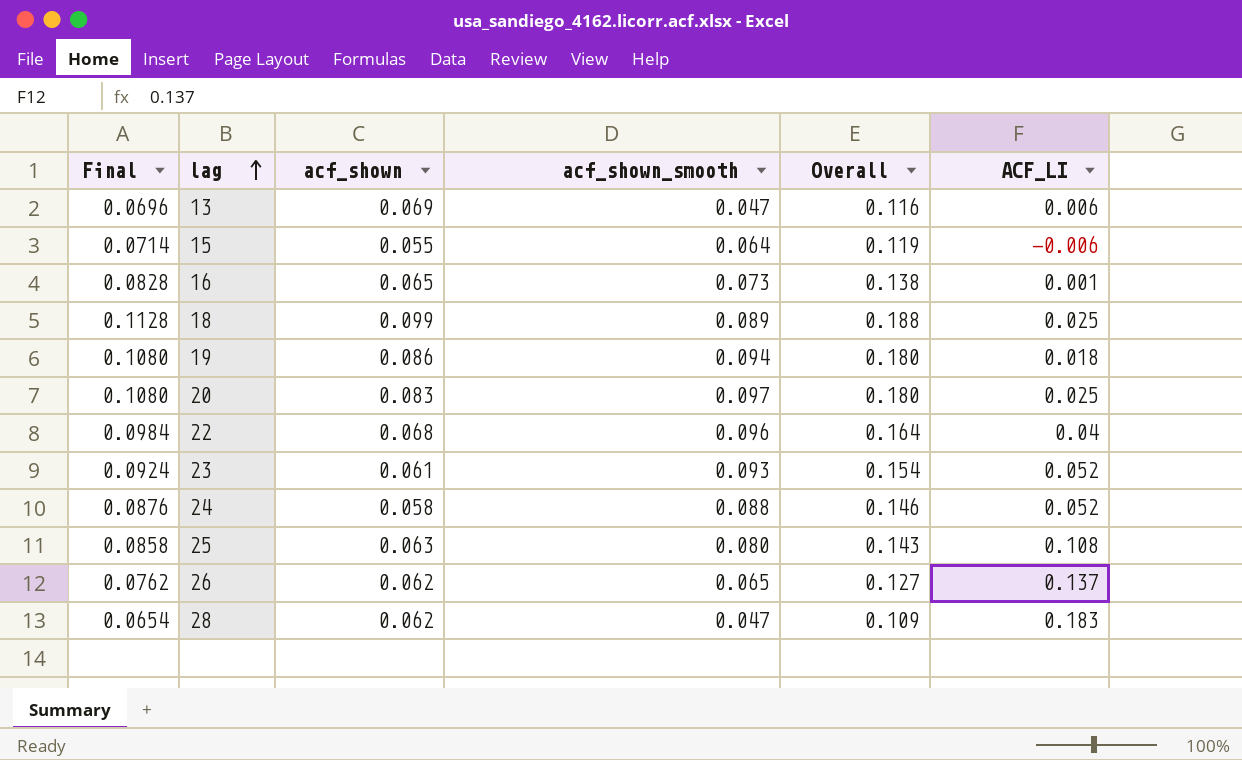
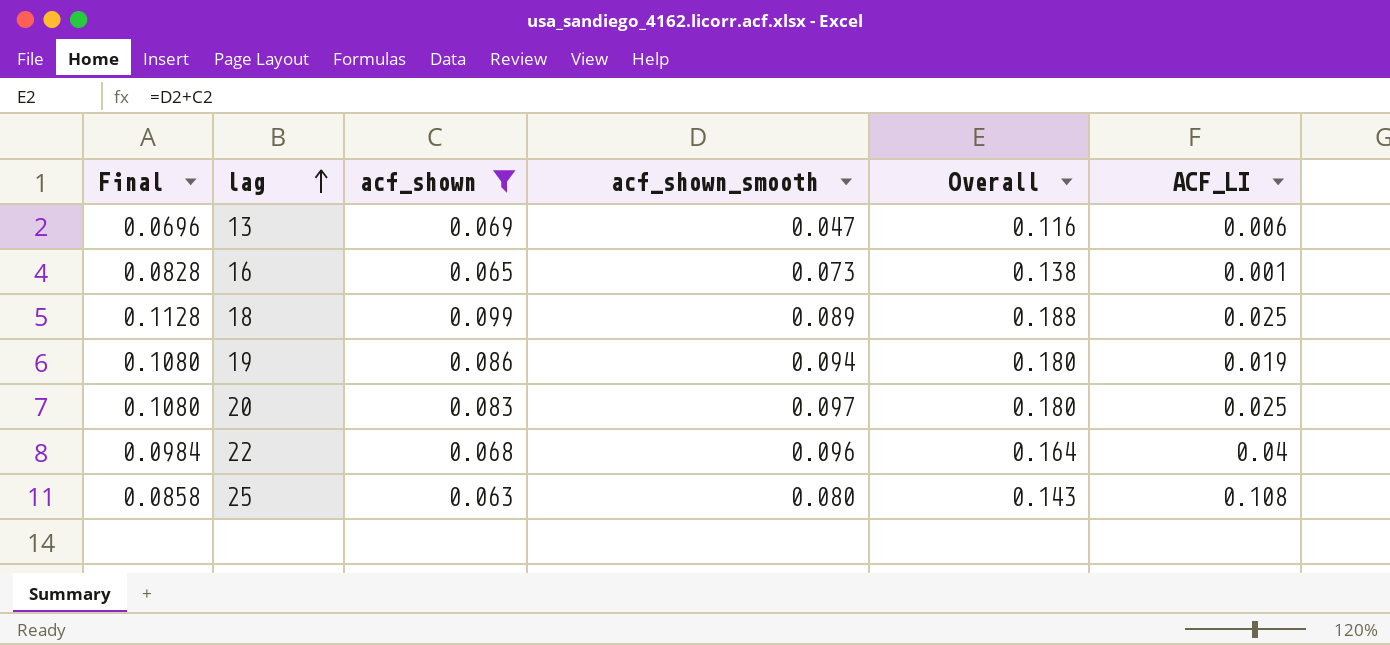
filter: none -> acf_shown >= 0.063
19 | ACF_LI: 0.018 -> 0.019

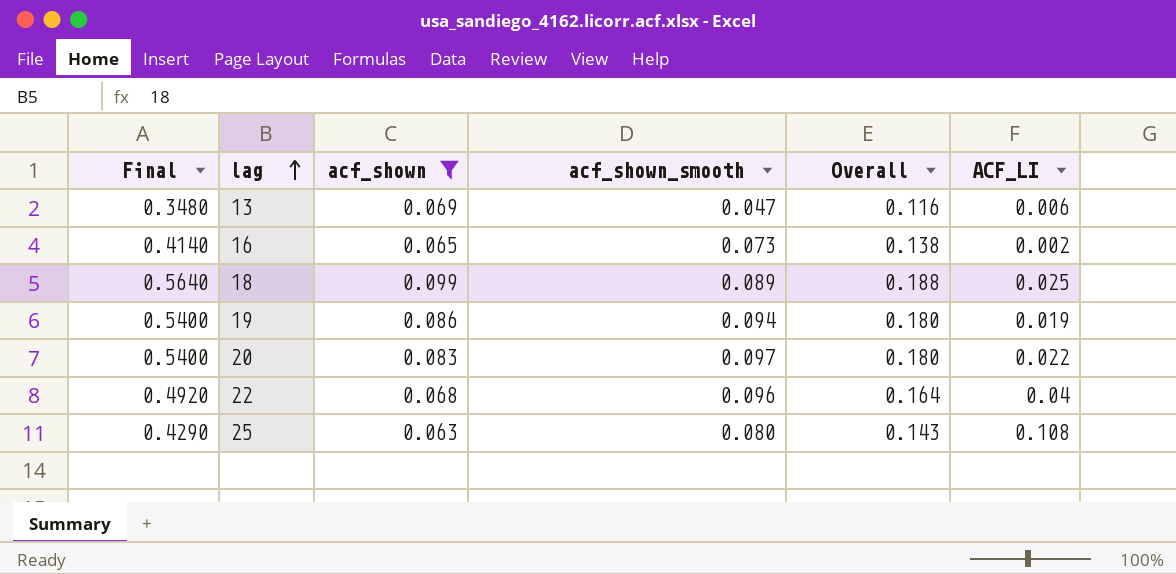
column Final | formula: [Overall] * 0.6 -> [Overall] * 3
16 | ACF_LI: 0.001 -> 0.002
20 | ACF_LI: 0.025 -> 0.022

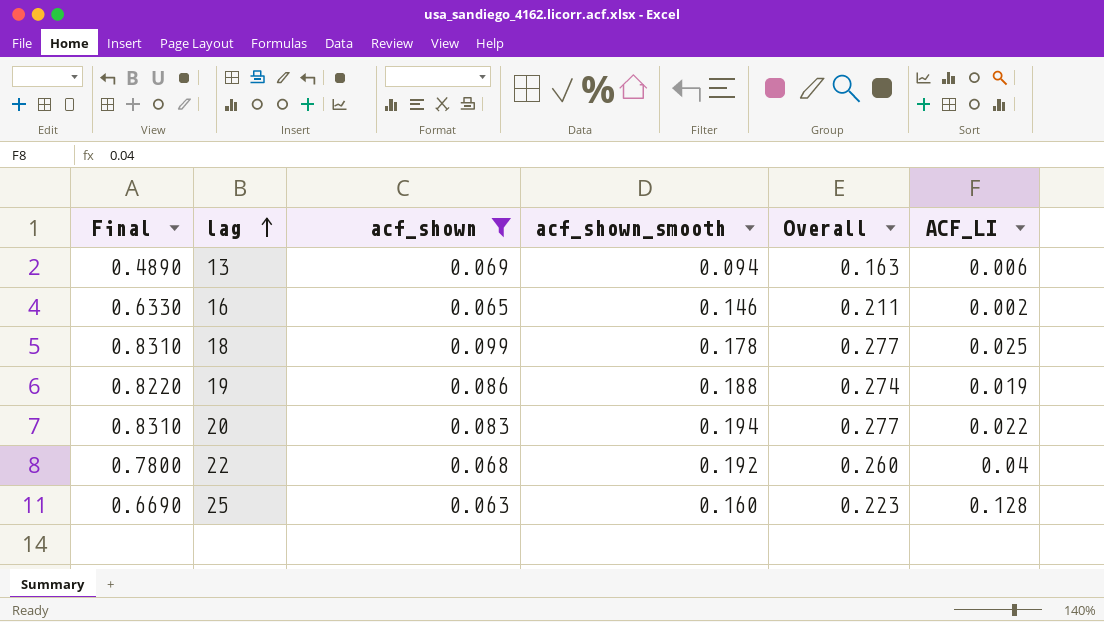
13 | Final: 0.3480 -> 0.4890
13 | acf_shown_smooth: 0.047 -> 0.094
13 | Overall: 0.116 -> 0.163
16 | Final: 0.4140 -> 0.6330
16 | acf_shown_smooth: 0.073 -> 0.146
16 | Overall: 0.138 -> 0.211
18 | Final: 0.5640 -> 0.8310
18 | acf_shown_smooth: 0.089 -> 0.178
18 | Overall: 0.188 -> 0.277
19 | Final: 0.5400 -> 0.8220
19 | acf_shown_smooth: 0.094 -> 0.188
19 | Overall: 0.180 -> 0.274
20 | Final: 0.5400 -> 0.8310
20 | acf_shown_smooth: 0.097 -> 0.194
20 | Overall: 0.180 -> 0.277
22 | Final: 0.4920 -> 0.7800
22 | acf_shown_smooth: 0.096 -> 0.192
22 | Overall: 0.164 -> 0.260
25 | Final: 0.4290 -> 0.6690
25 | acf_shown_smooth: 0.080 -> 0.160
25 | Overall: 0.143 -> 0.223
25 | ACF_LI: 0.108 -> 0.128

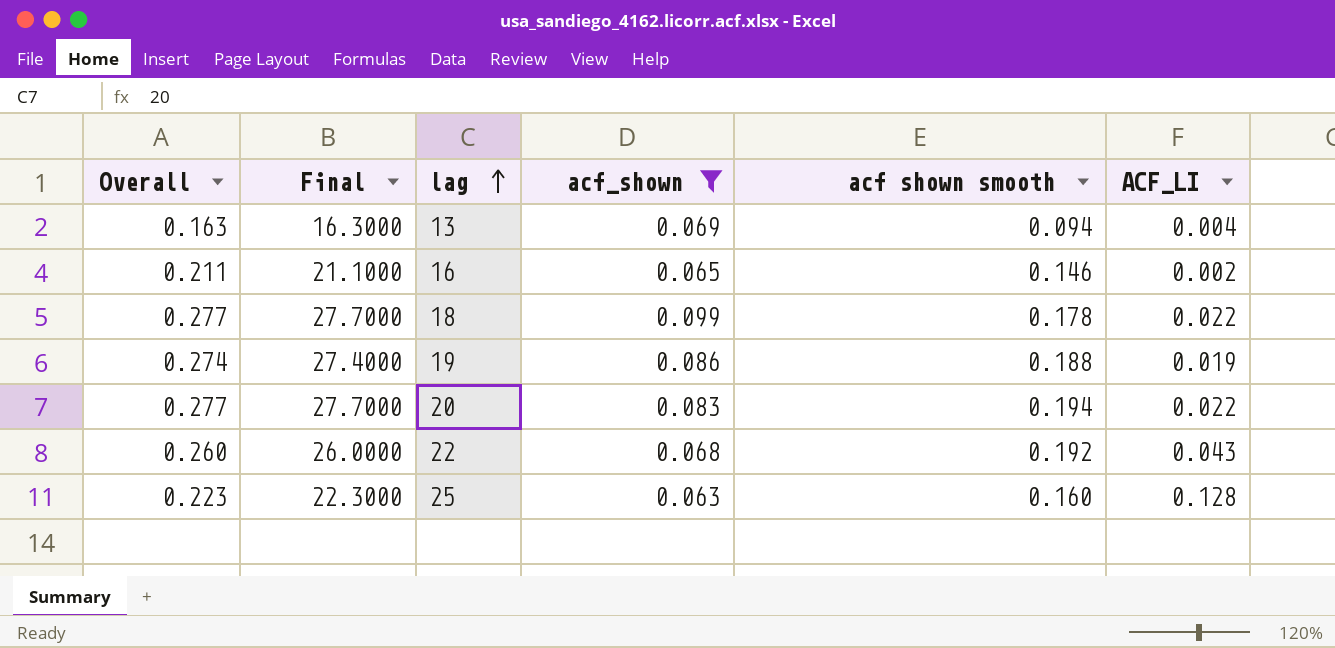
column Overall | position: 5 -> 1
column Final | formula: [Overall] * 3 -> [Overall] * 100
column name: acf_shown_smooth -> acf shown smooth
13 | ACF_LI: 0.006 -> 0.004
18 | ACF_LI: 0.025 -> 0.022
22 | ACF_LI: 0.04 -> 0.043

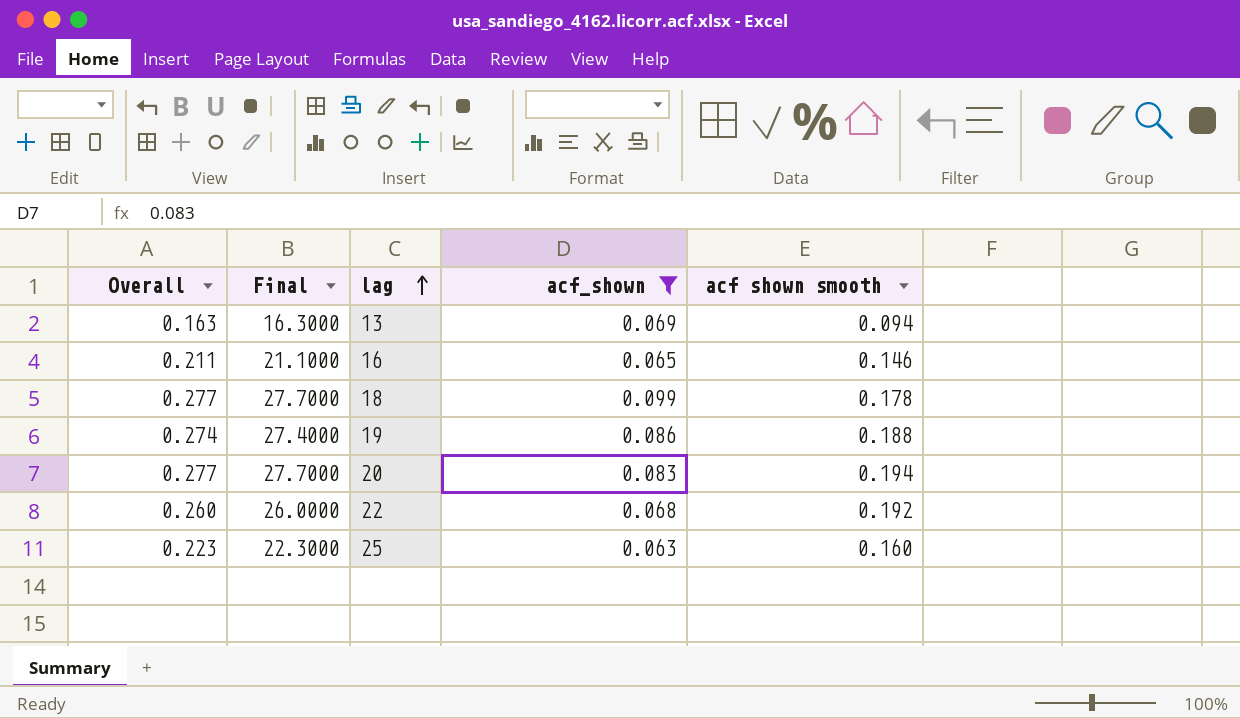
column ACF_LI | position: 6 -> none

